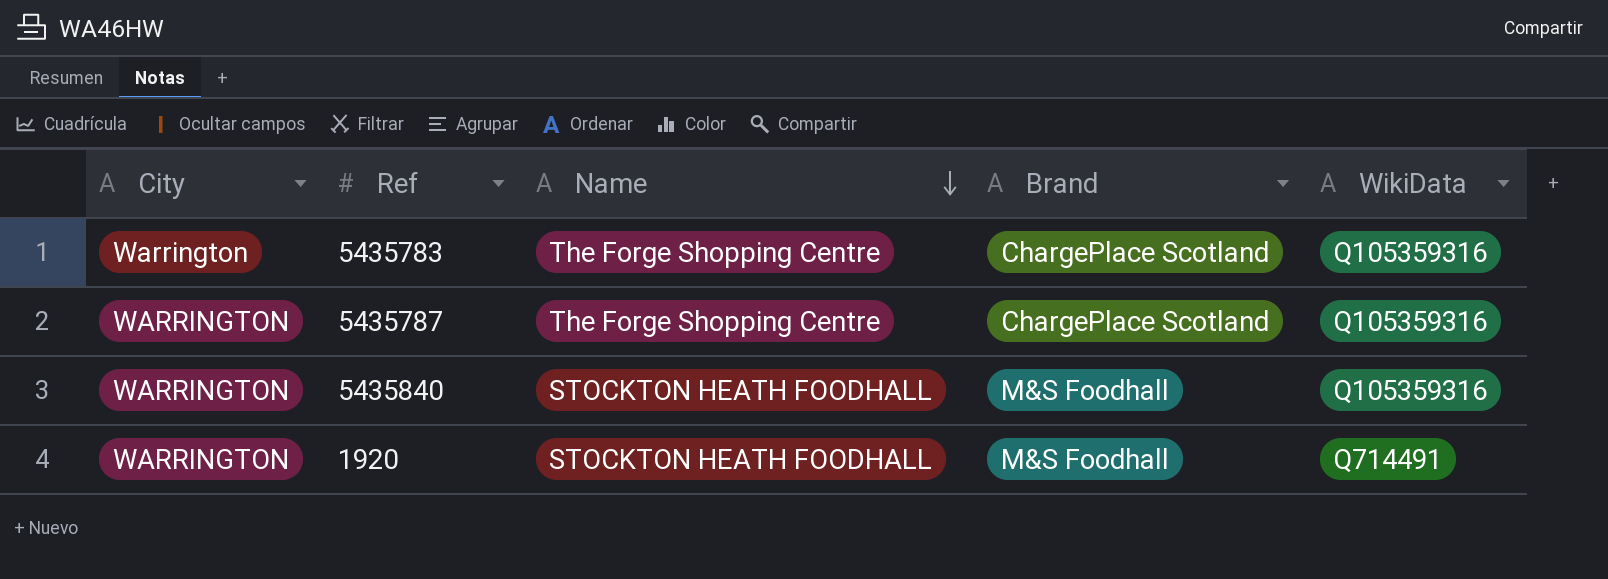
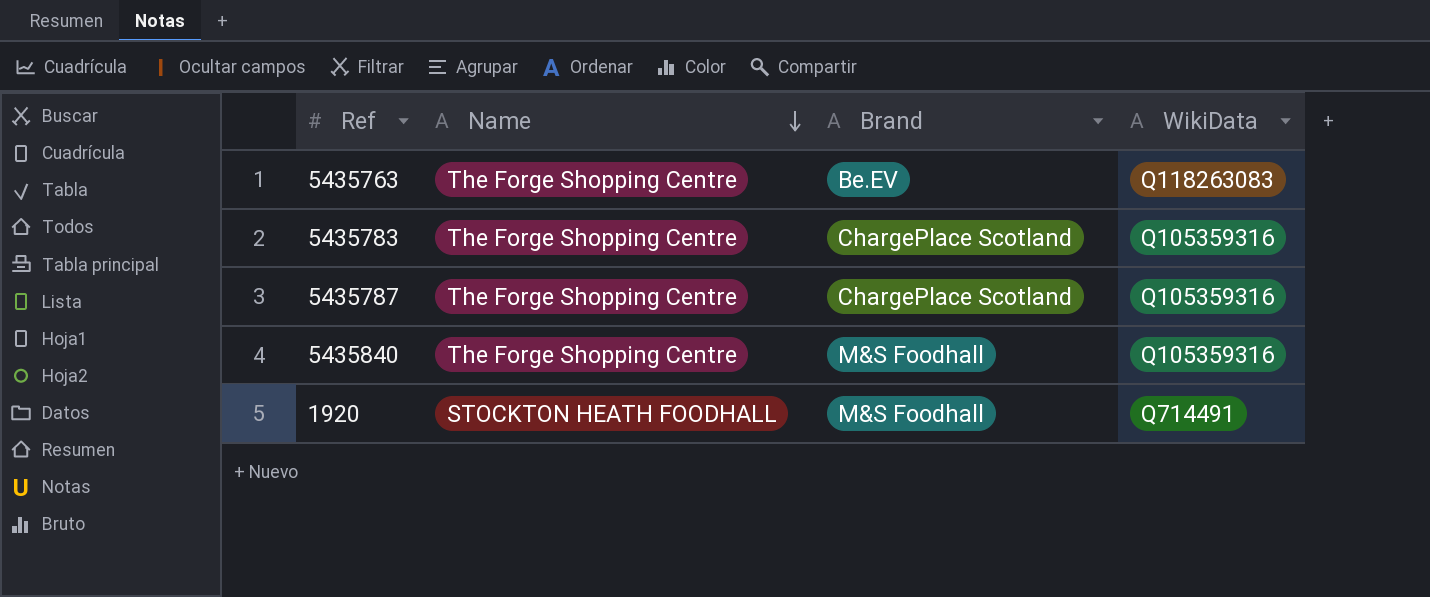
column City | position: 1 -> none
row 5435763: none -> The Forge Shopping Centre | Be.EV | Q118263083
5435840 | Name: STOCKTON HEATH FOODHALL -> The Forge Shopping Centre

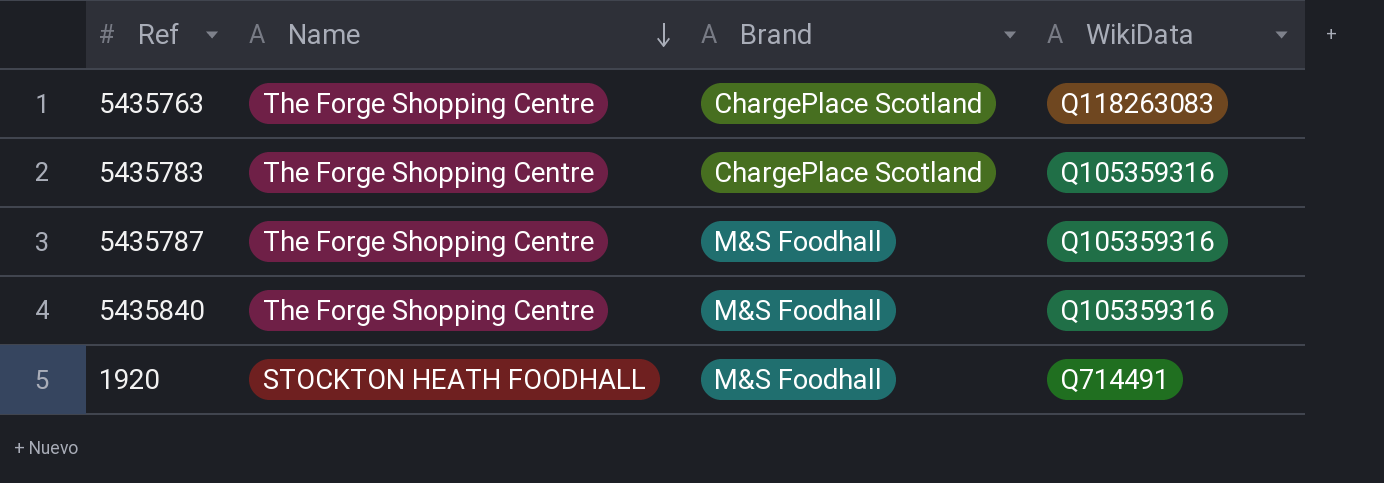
5435763 | Brand: Be.EV -> ChargePlace Scotland
5435787 | Brand: ChargePlace Scotland -> M&S Foodhall

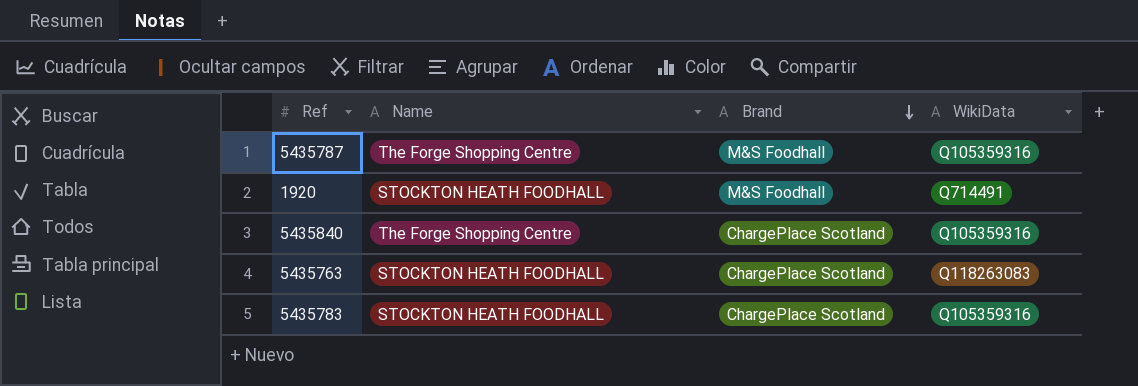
row order: Name descending -> Brand descending
5435840 | Brand: M&S Foodhall -> ChargePlace Scotland
5435763 | Name: The Forge Shopping Centre -> STOCKTON HEATH FOODHALL
5435783 | Name: The Forge Shopping Centre -> STOCKTON HEATH FOODHALL

